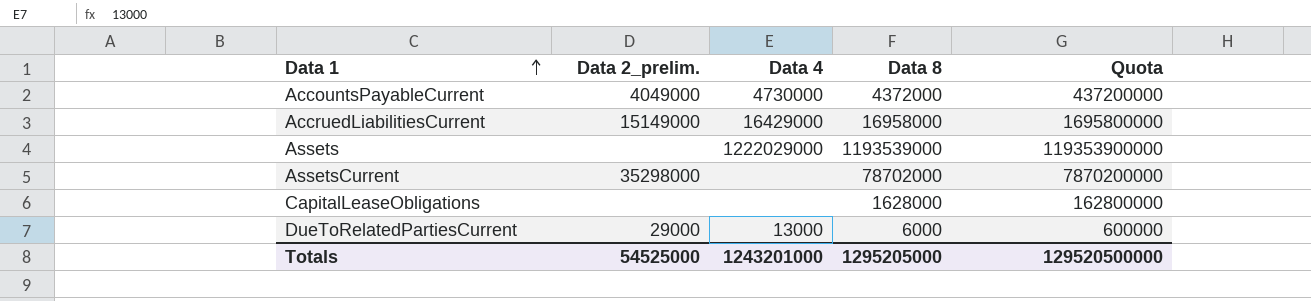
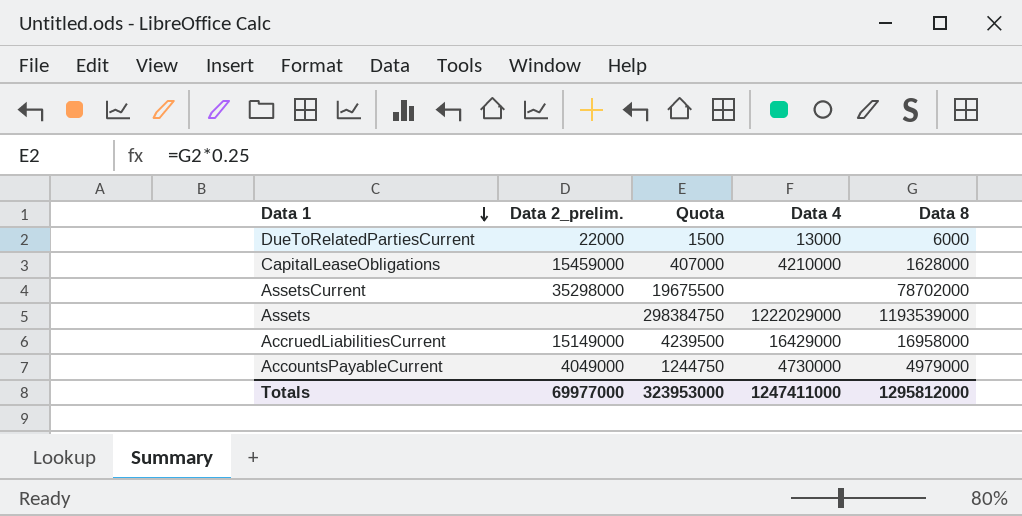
row order: Data 1 ascending -> Data 1 descending
column Quota | formula: [Data 8] * 100 -> [Data 8] * 0.25
column Quota | position: 5 -> 3
DueToRelatedPartiesCurrent | Data 2_prelim.: 29000 -> 22000
CapitalLeaseObligations | Data 2_prelim.: none -> 15459000
CapitalLeaseObligations | Data 4: none -> 4210000
AccountsPayableCurrent | Data 8: 4372000 -> 4979000
Totals | Data 2_prelim.: 54525000 -> 69977000
Totals | Quota: 129520500000 -> 323953000
Totals | Data 4: 1243201000 -> 1247411000
Totals | Data 8: 1295205000 -> 1295812000

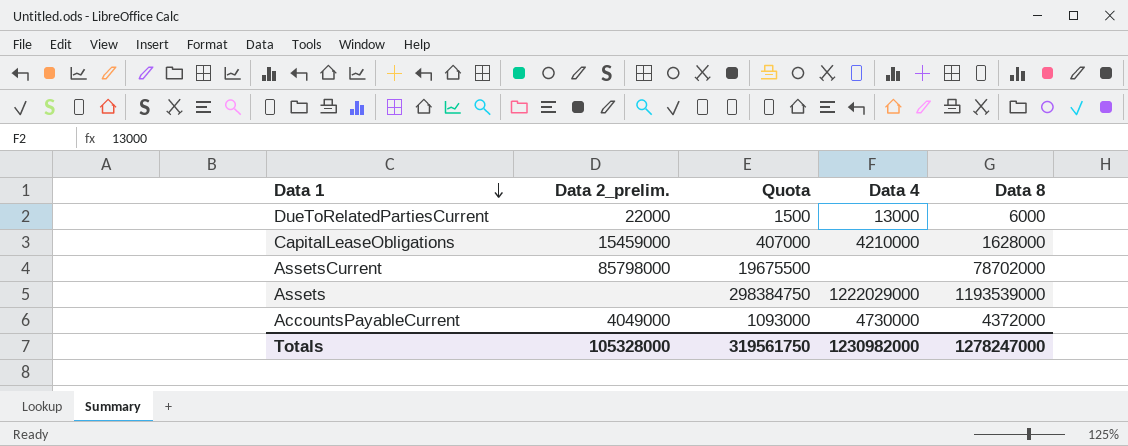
row AccruedLiabilitiesCurrent: 15149000 | 4239500 | 16429000 | 16958000 -> none
AssetsCurrent | Data 2_prelim.: 35298000 -> 85798000
AccountsPayableCurrent | Quota: 1244750 -> 1093000
AccountsPayableCurrent | Data 8: 4979000 -> 4372000
Totals | Data 2_prelim.: 69977000 -> 105328000
Totals | Quota: 323953000 -> 319561750
Totals | Data 4: 1247411000 -> 1230982000
Totals | Data 8: 1295812000 -> 1278247000

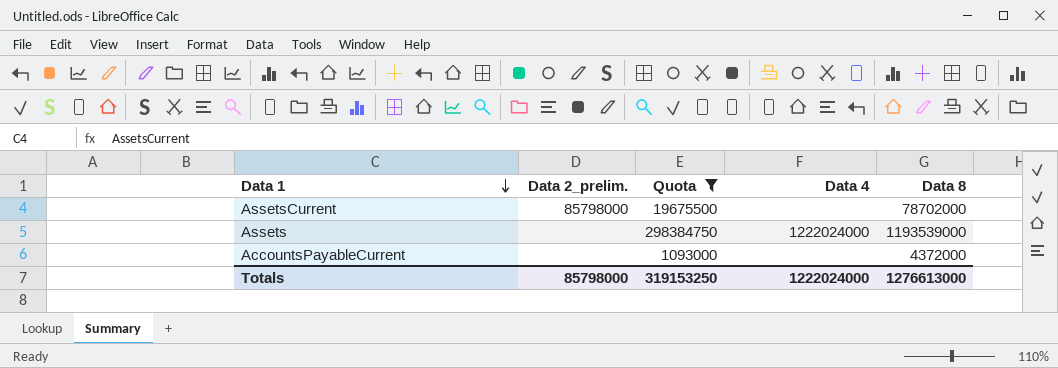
filter: none -> Quota >= 1093000
Assets | Data 4: 1222029000 -> 1222024000
AccountsPayableCurrent | Data 2_prelim.: 4049000 -> none
AccountsPayableCurrent | Data 4: 4730000 -> none
Totals | Data 2_prelim.: 105328000 -> 85798000
Totals | Quota: 319561750 -> 319153250
Totals | Data 4: 1230982000 -> 1222024000
Totals | Data 8: 1278247000 -> 1276613000

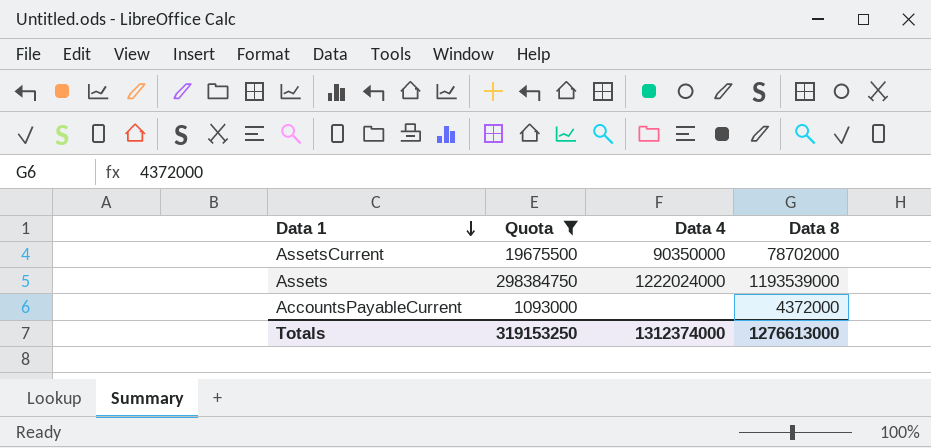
column Data 2_prelim. | position: 2 -> none
AssetsCurrent | Data 4: none -> 90350000
Totals | Data 4: 1222024000 -> 1312374000

